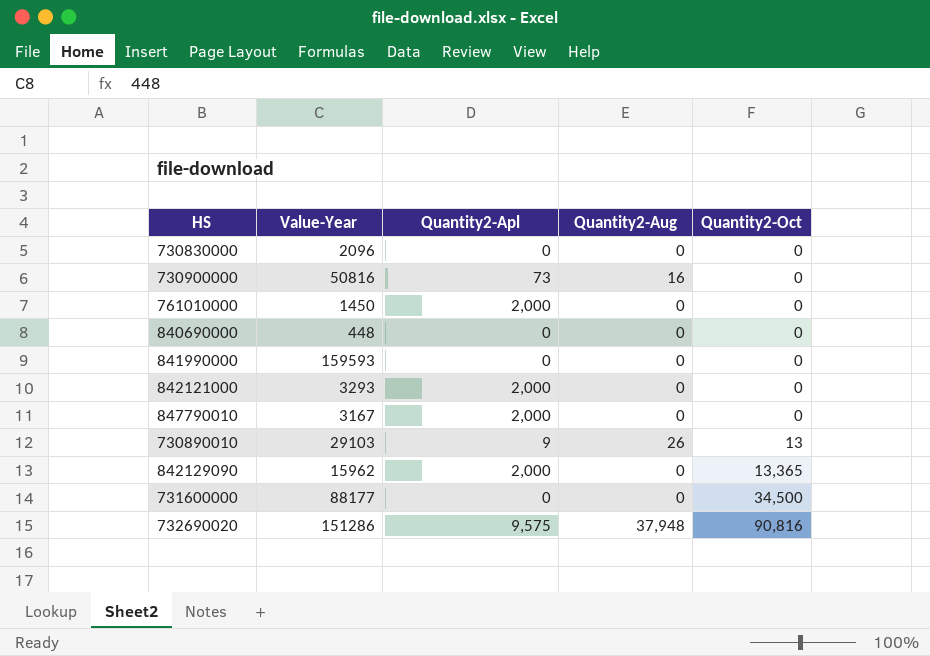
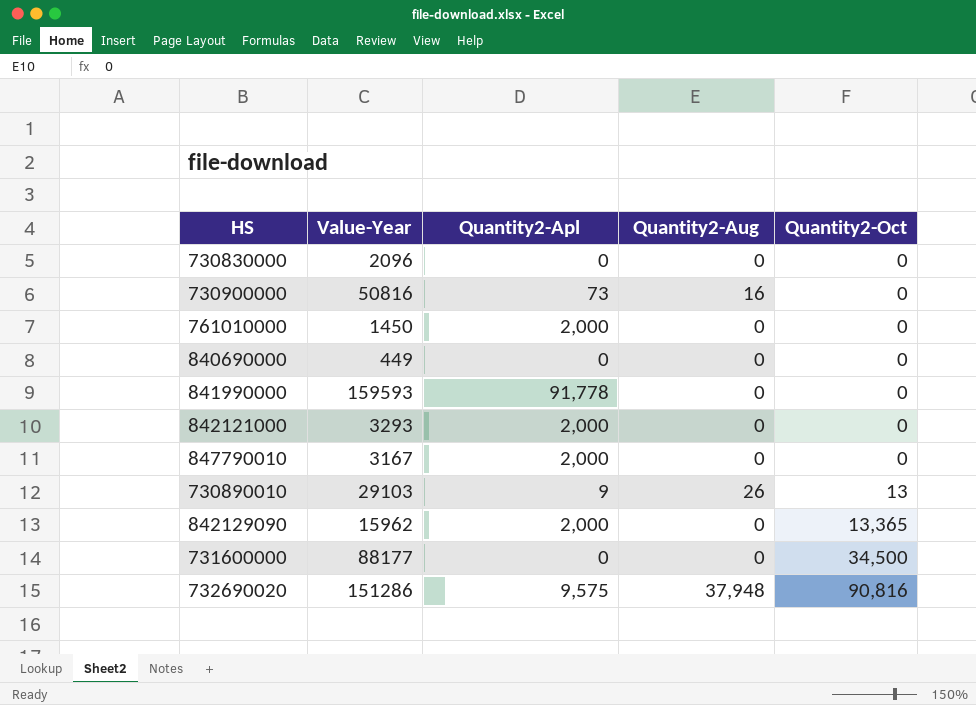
840690000 | Value-Year: 448 -> 449
841990000 | Quantity2-Apl: 0 -> 91,778

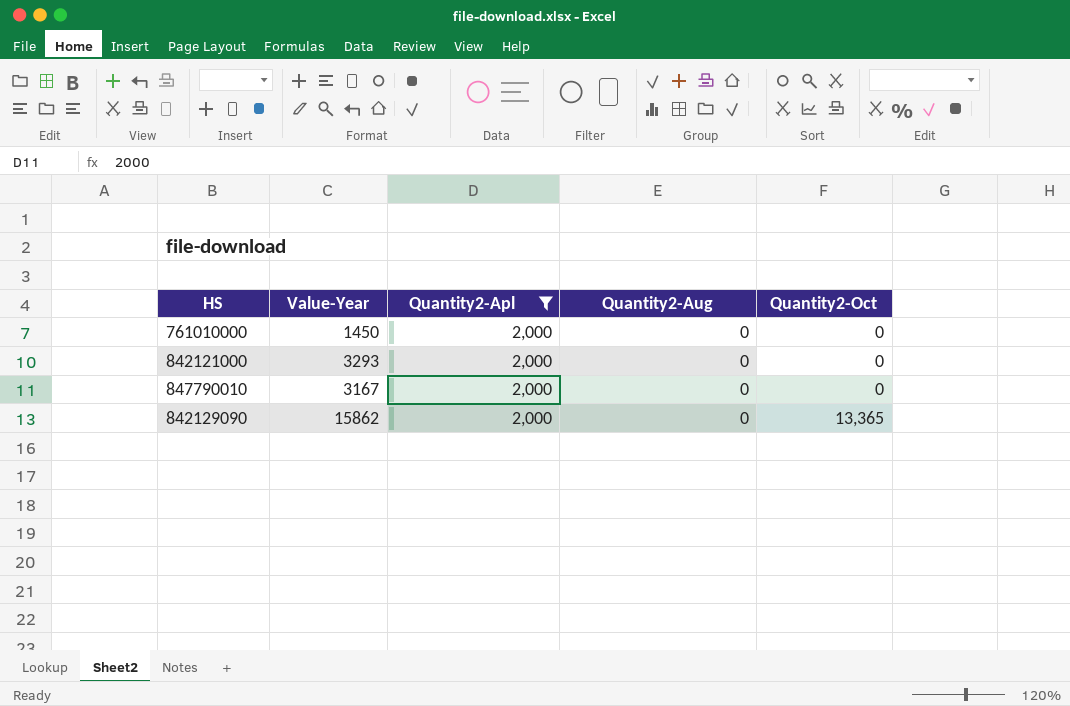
filter: none -> Quantity2-Apl = 2,000
842129090 | Value-Year: 15962 -> 15862

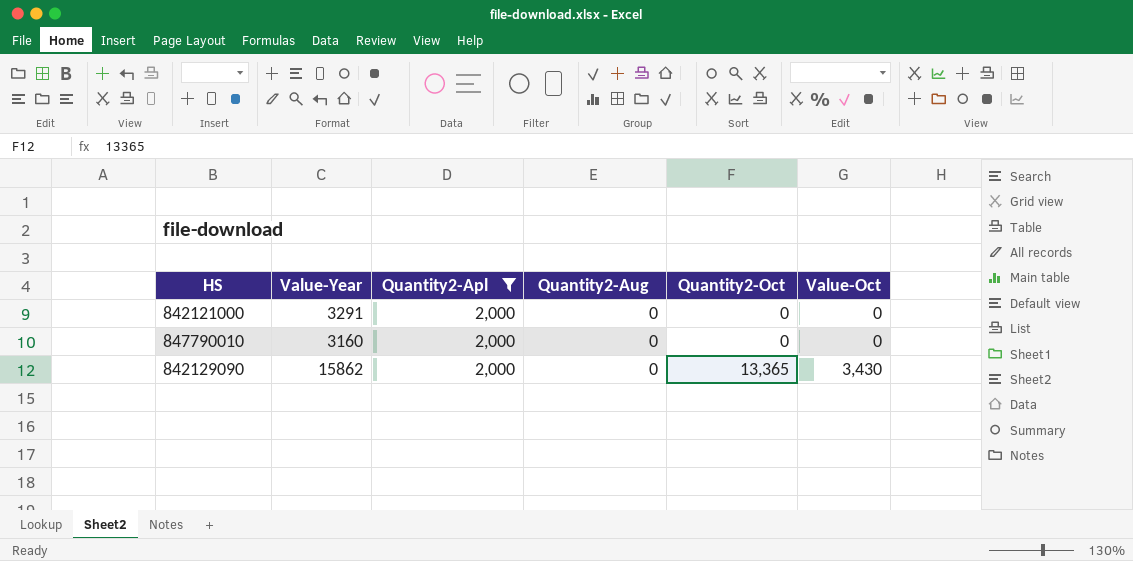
column Value-Oct | position: none -> 6
row 761010000: 1450 | 2,000 | 0 | 0 -> none
842121000 | Value-Year: 3293 -> 3291
847790010 | Value-Year: 3167 -> 3160

